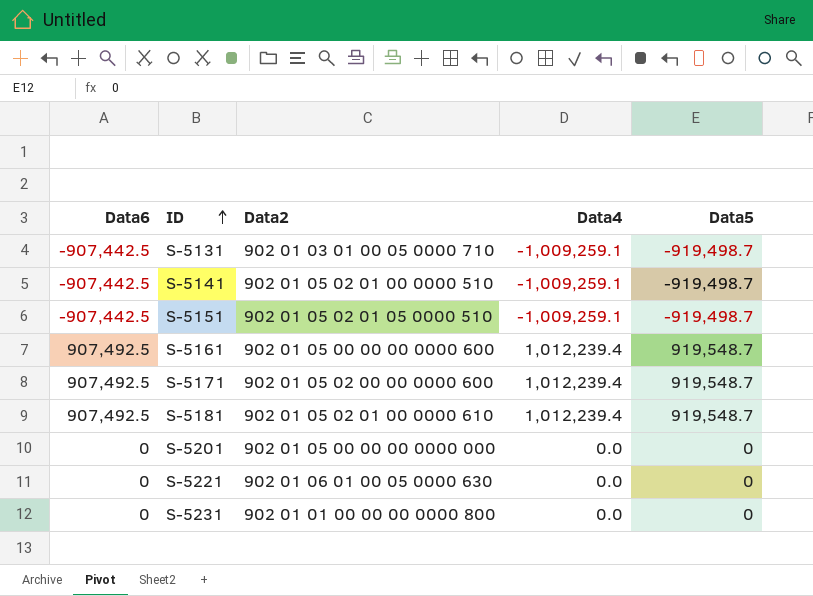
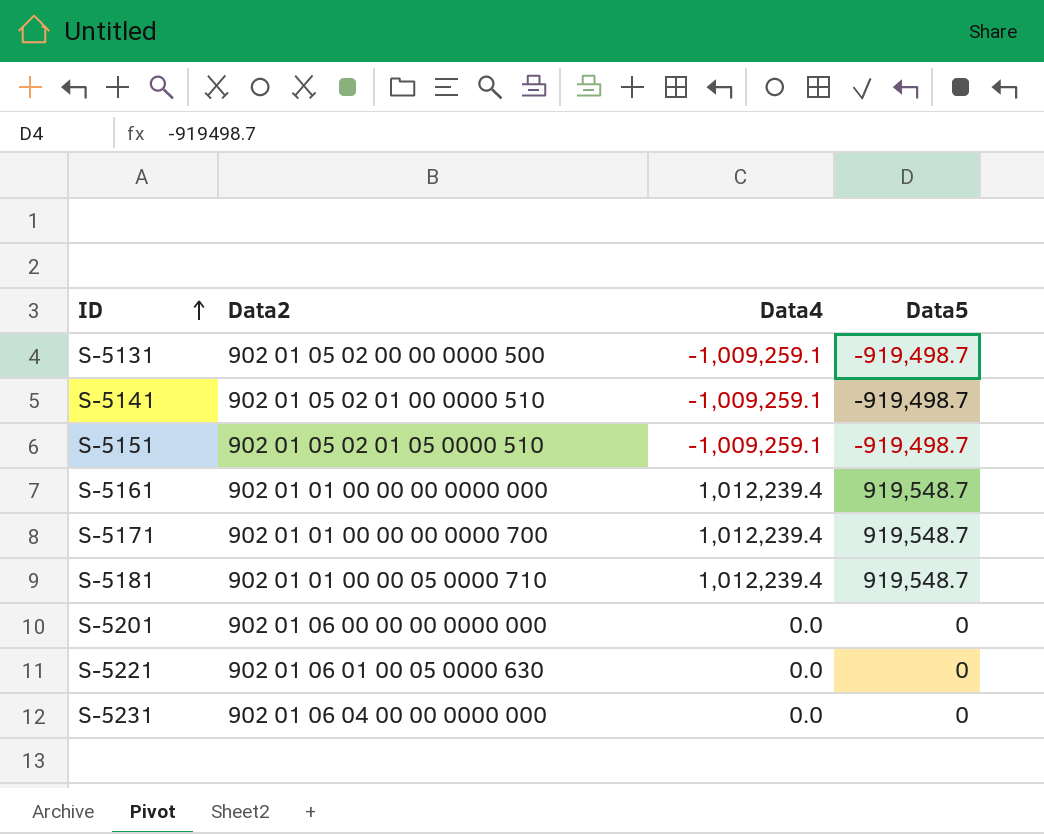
column Data6 | position: 1 -> none
S-5131 | Data2: 902 01 03 01 00 05 0000 710 -> 902 01 05 02 00 00 0000 500
S-5161 | Data2: 902 01 05 00 00 00 0000 600 -> 902 01 01 00 00 00 0000 000
S-5171 | Data2: 902 01 05 02 00 00 0000 600 -> 902 01 01 00 00 00 0000 700
S-5181 | Data2: 902 01 05 02 01 00 0000 610 -> 902 01 01 00 00 05 0000 710
S-5201 | Data2: 902 01 05 00 00 00 0000 000 -> 902 01 06 00 00 00 0000 000
S-5231 | Data2: 902 01 01 00 00 00 0000 800 -> 902 01 06 04 00 00 0000 000

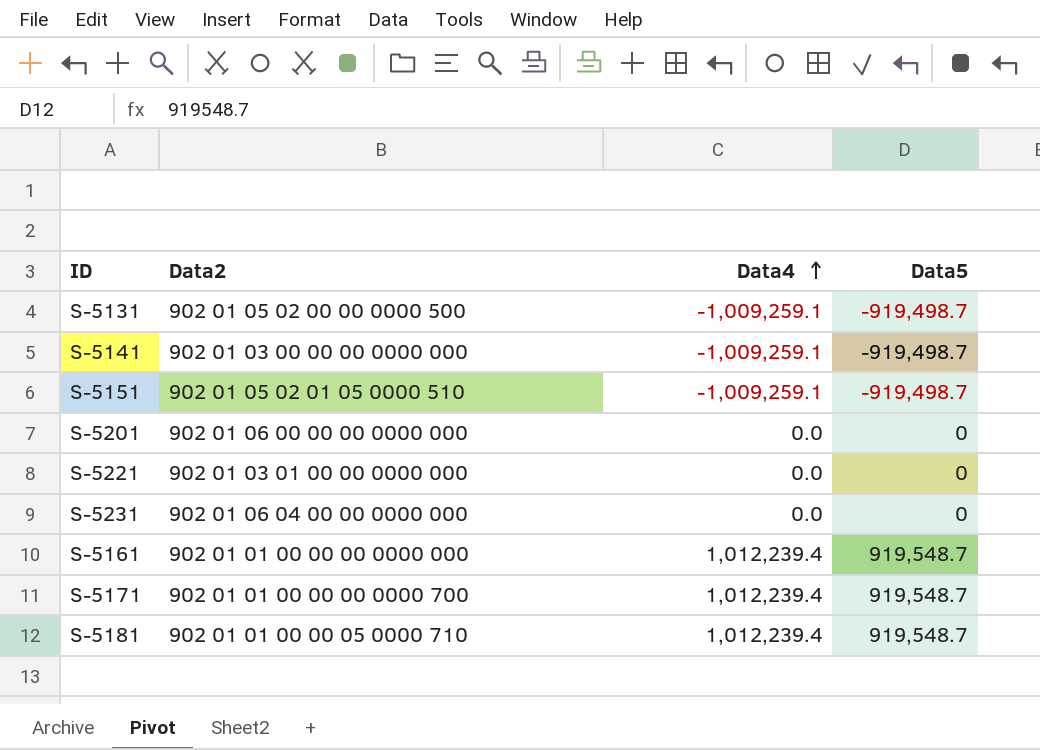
row order: ID ascending -> Data4 ascending
S-5141 | Data2: 902 01 05 02 01 00 0000 510 -> 902 01 03 00 00 00 0000 000
S-5221 | Data2: 902 01 06 01 00 05 0000 630 -> 902 01 03 01 00 00 0000 000

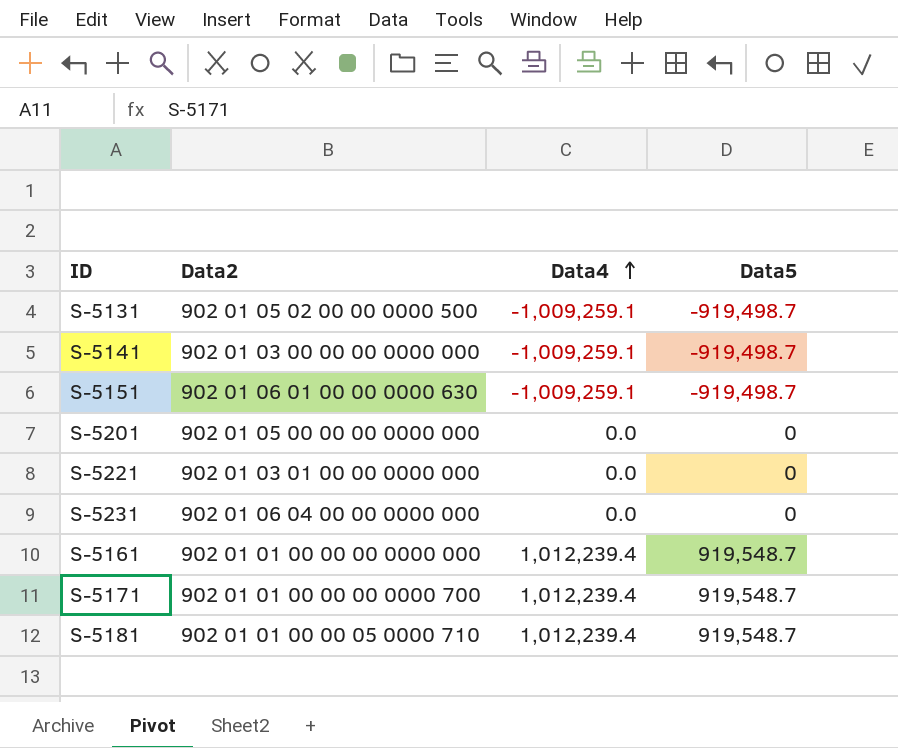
S-5151 | Data2: 902 01 05 02 01 05 0000 510 -> 902 01 06 01 00 00 0000 630
S-5201 | Data2: 902 01 06 00 00 00 0000 000 -> 902 01 05 00 00 00 0000 000

